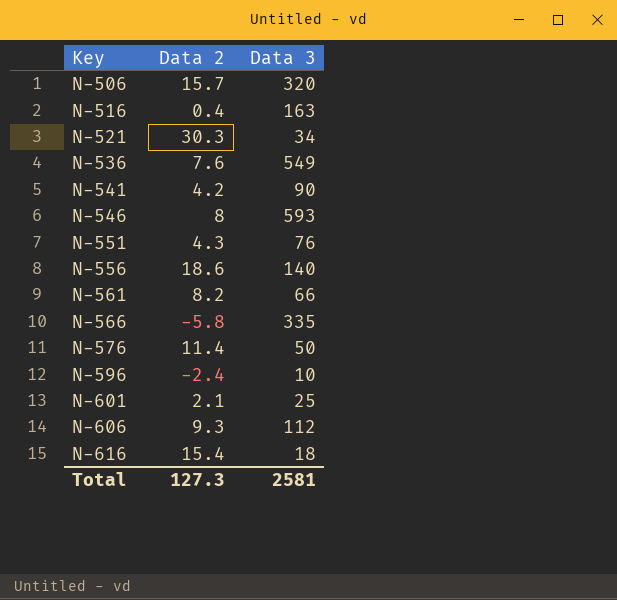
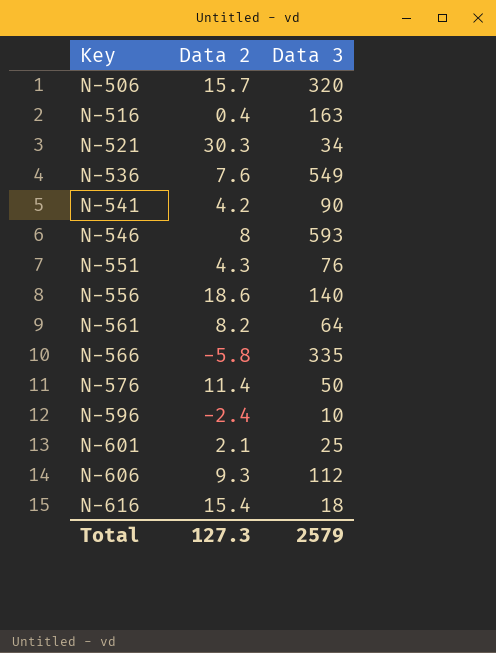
N-561 | Data 3: 66 -> 64
Total | Data 3: 2581 -> 2579

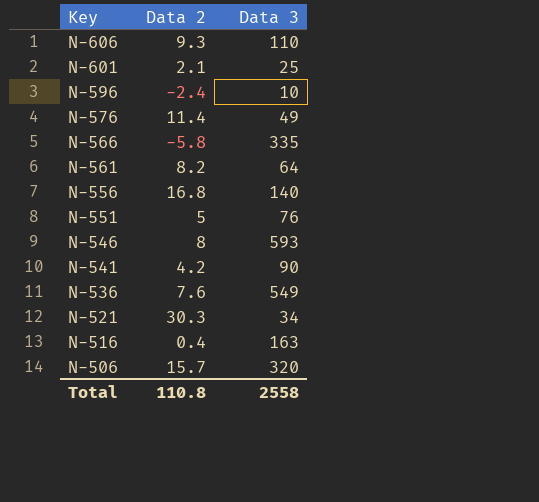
row order: Key ascending -> Key descending
row N-616: 15.4 | 18 -> none
N-606 | Data 3: 112 -> 110
N-576 | Data 3: 50 -> 49
N-556 | Data 2: 18.6 -> 16.8
N-551 | Data 2: 4.3 -> 5
Total | Data 2: 127.3 -> 110.8
Total | Data 3: 2579 -> 2558

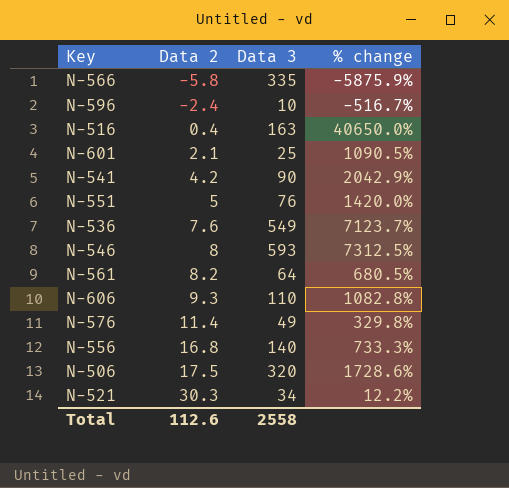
row order: Key descending -> Data 2 ascending
column % change | formula: none -> ([Data 3] - [Data 2]) / [Data 2]
N-506 | Data 2: 15.7 -> 17.5
Total | Data 2: 110.8 -> 112.6

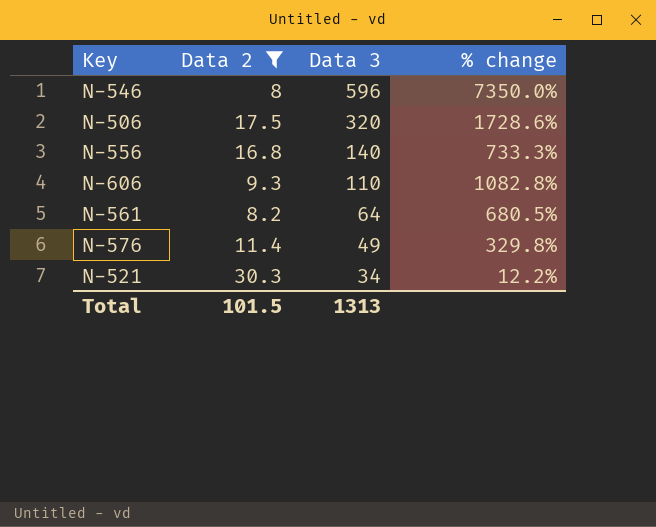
filter: none -> Data 2 >= 8
row order: Data 2 ascending -> Data 3 descending
N-546 | Data 3: 593 -> 596
N-546 | % change: 7312.5% -> 7350.0%
Total | Data 2: 112.6 -> 101.5
Total | Data 3: 2558 -> 1313

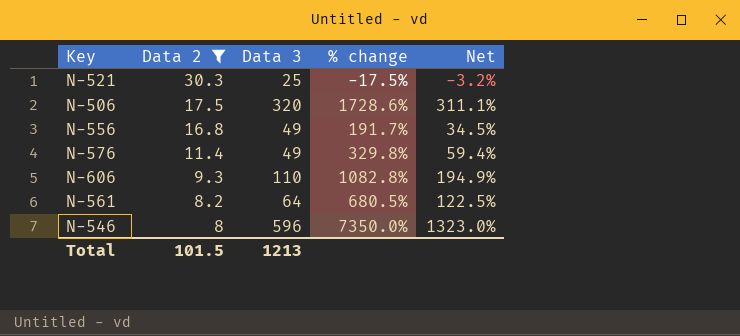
row order: Data 3 descending -> Data 2 descending
column Net | formula: none -> [% change] * 0.18
N-521 | Data 3: 34 -> 25
N-521 | % change: 12.2% -> -17.5%
N-556 | Data 3: 140 -> 49
N-556 | % change: 733.3% -> 191.7%
Total | Data 3: 1313 -> 1213

